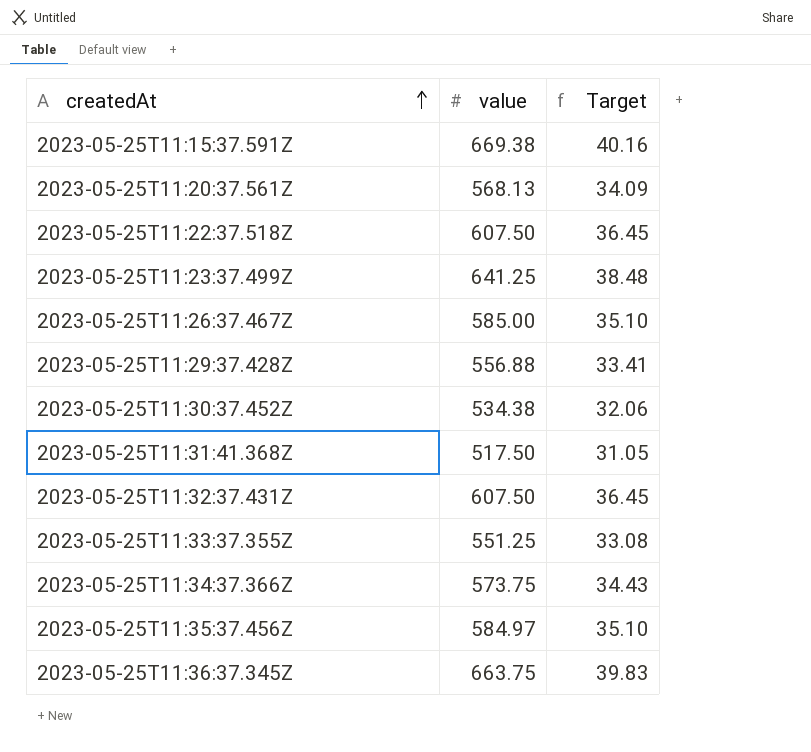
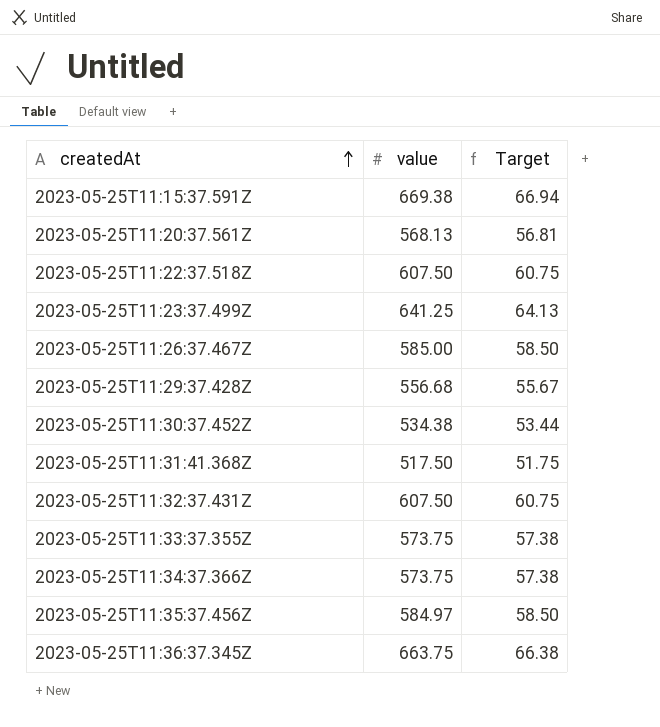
column Target | formula: [value] * 0.06 -> [value] * 0.1
2023-05-25T11:29:37.428Z | value: 556.88 -> 556.68
2023-05-25T11:33:37.355Z | value: 551.25 -> 573.75

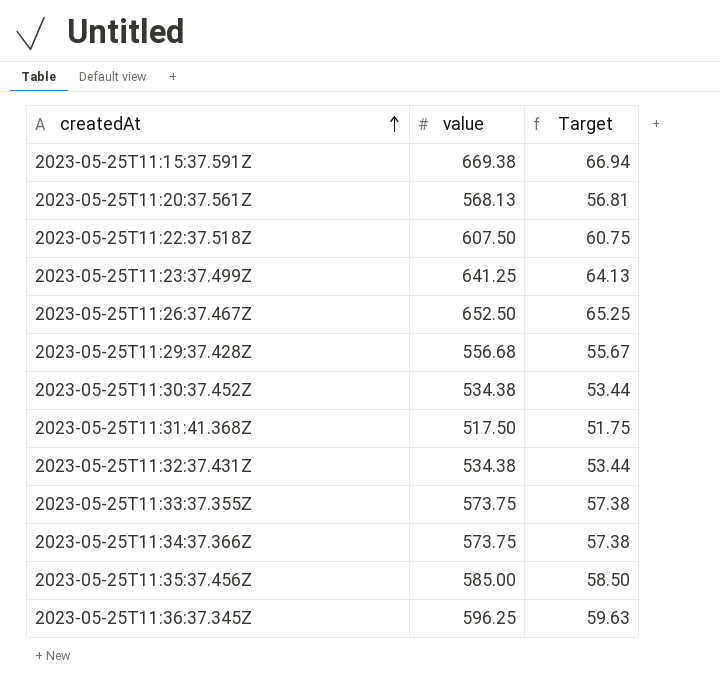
2023-05-25T11:26:37.467Z | value: 585.00 -> 652.50
2023-05-25T11:26:37.467Z | Target: 58.50 -> 65.25
2023-05-25T11:32:37.431Z | value: 607.50 -> 534.38
2023-05-25T11:32:37.431Z | Target: 60.75 -> 53.44
2023-05-25T11:35:37.456Z | value: 584.97 -> 585.00
2023-05-25T11:36:37.345Z | value: 663.75 -> 596.25
2023-05-25T11:36:37.345Z | Target: 66.38 -> 59.63

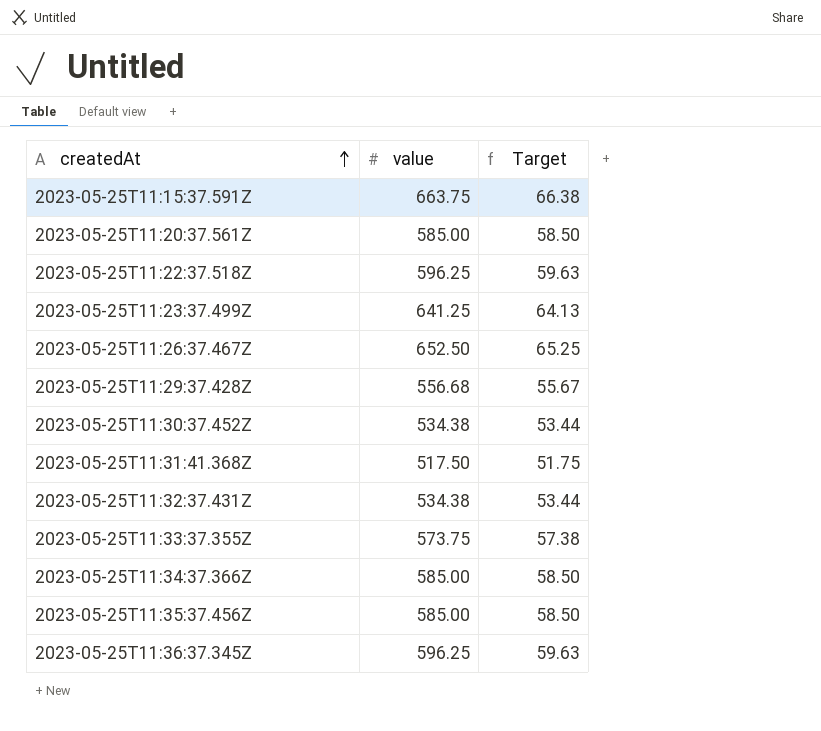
2023-05-25T11:15:37.591Z | value: 669.38 -> 663.75
2023-05-25T11:15:37.591Z | Target: 66.94 -> 66.38
2023-05-25T11:20:37.561Z | value: 568.13 -> 585.00
2023-05-25T11:20:37.561Z | Target: 56.81 -> 58.50
2023-05-25T11:22:37.518Z | value: 607.50 -> 596.25
2023-05-25T11:22:37.518Z | Target: 60.75 -> 59.63
2023-05-25T11:34:37.366Z | value: 573.75 -> 585.00
2023-05-25T11:34:37.366Z | Target: 57.38 -> 58.50

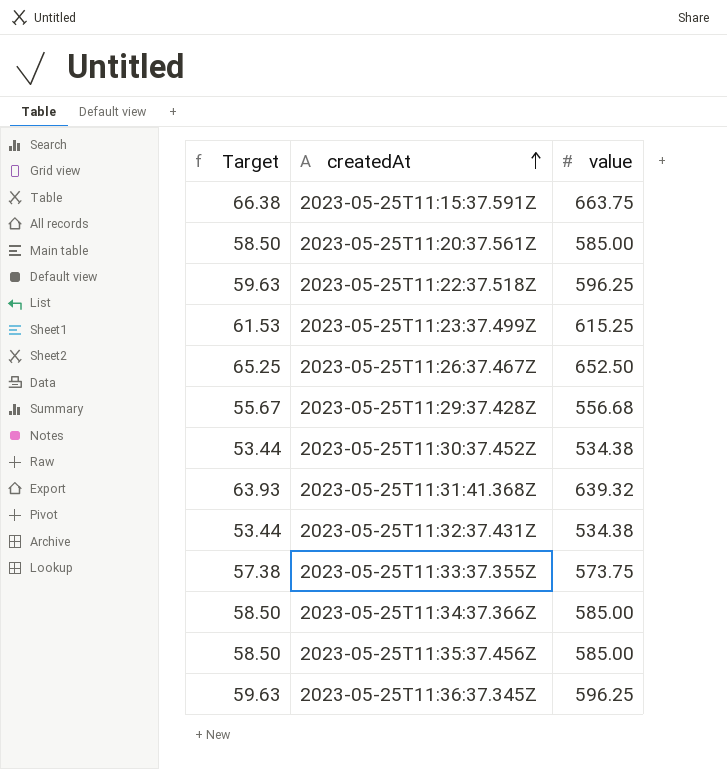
column Target | position: 3 -> 1
2023-05-25T11:23:37.499Z | Target: 64.13 -> 61.53
2023-05-25T11:23:37.499Z | value: 641.25 -> 615.25
2023-05-25T11:31:41.368Z | Target: 51.75 -> 63.93
2023-05-25T11:31:41.368Z | value: 517.50 -> 639.32

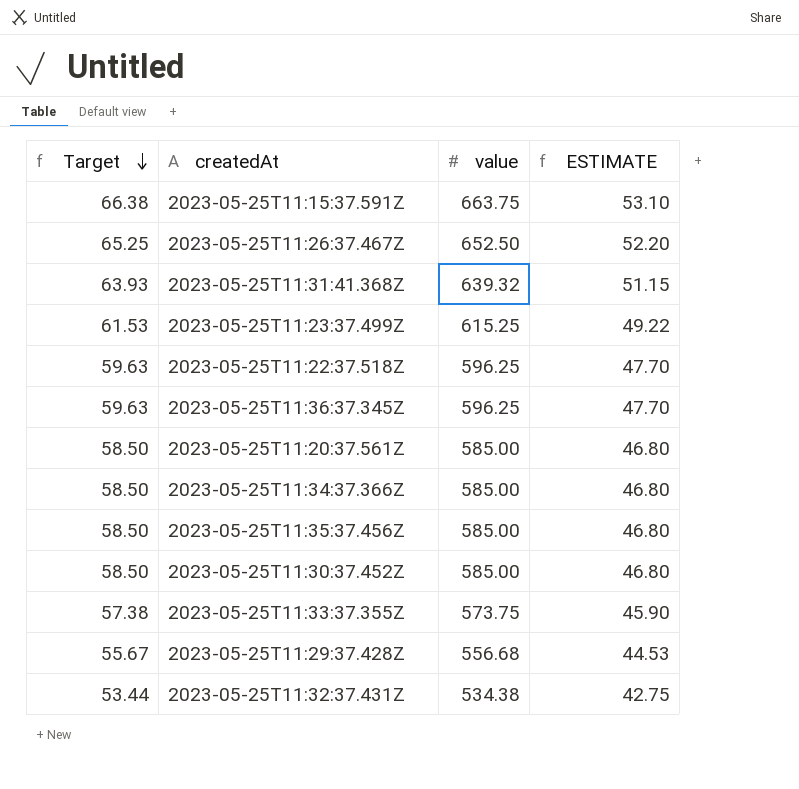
row order: createdAt ascending -> Target descending
column ESTIMATE | formula: none -> [value] * 0.08
2023-05-25T11:30:37.452Z | Target: 53.44 -> 58.50
2023-05-25T11:30:37.452Z | value: 534.38 -> 585.00

